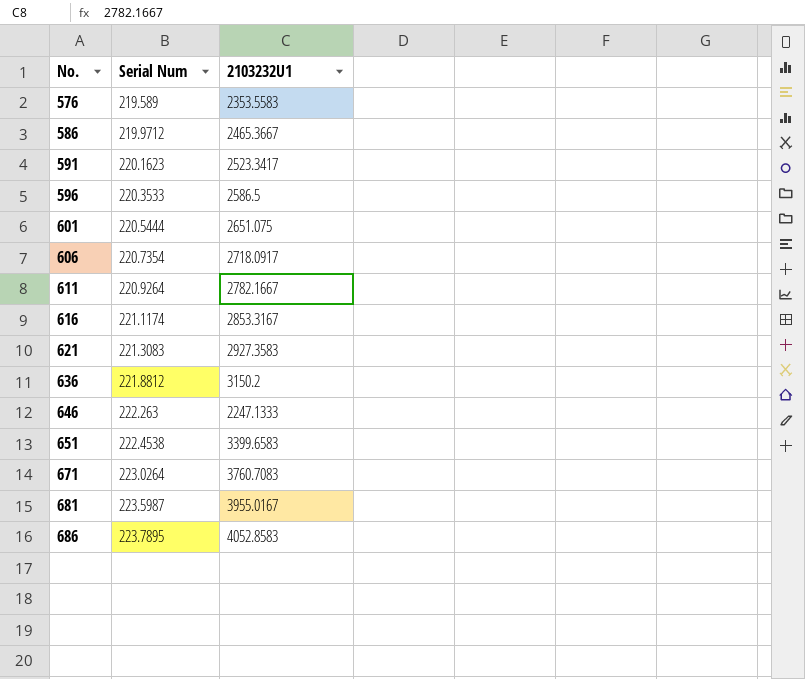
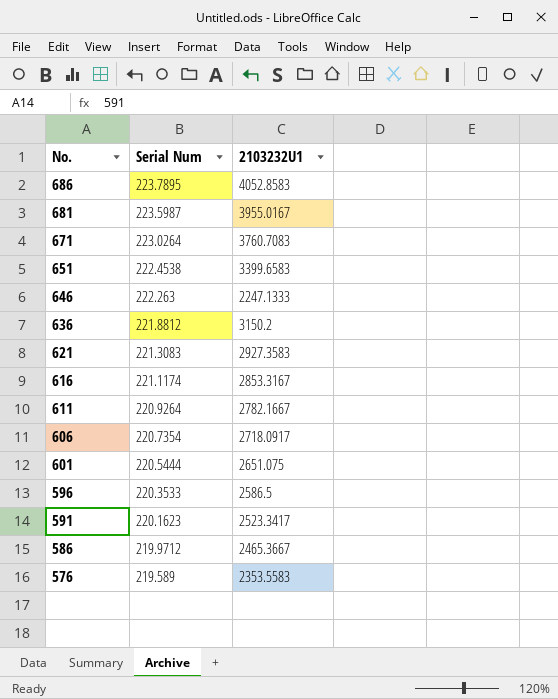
row order: No. ascending -> No. descending

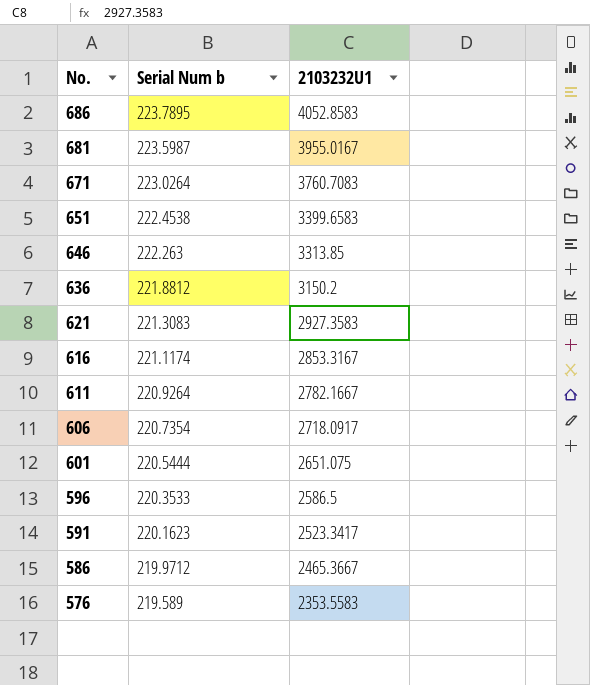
column name: Serial Num -> Serial Num b
646 | 2103232U1: 2247.1333 -> 3313.85

